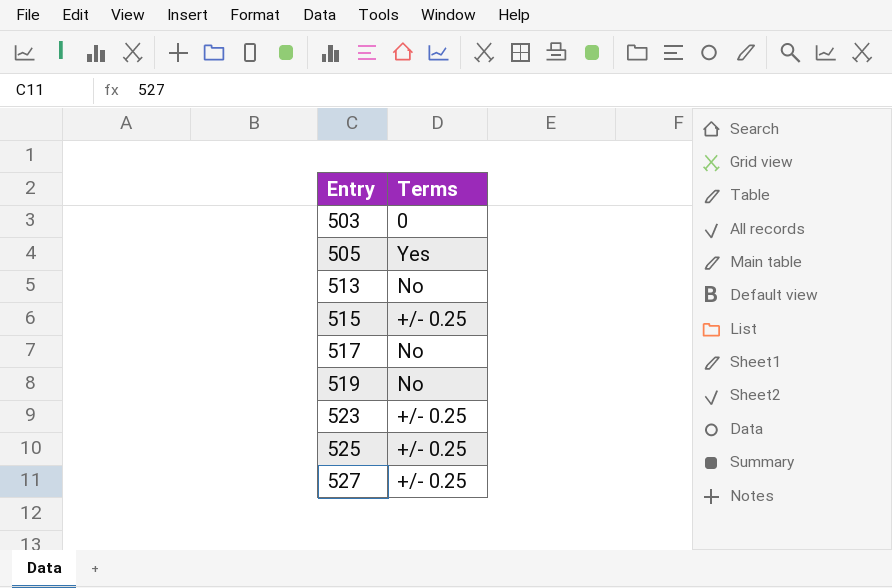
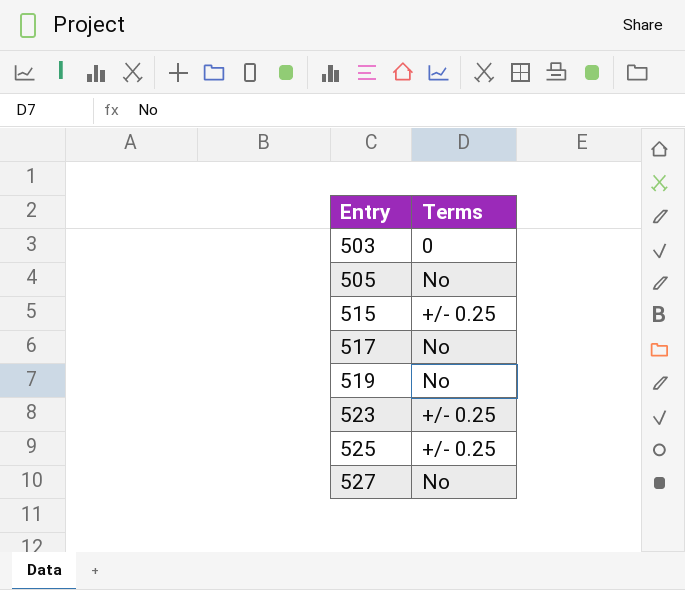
row 513: No -> none
505 | Terms: Yes -> No
527 | Terms: +/- 0.25 -> No

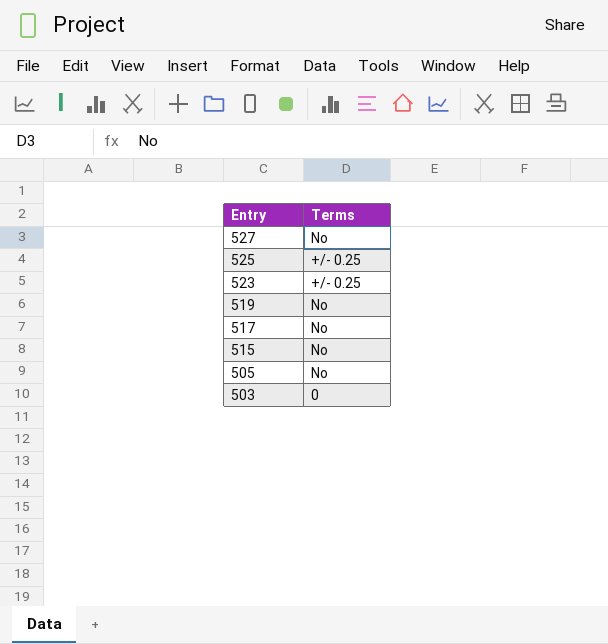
row order: Entry ascending -> Entry descending
515 | Terms: +/- 0.25 -> No

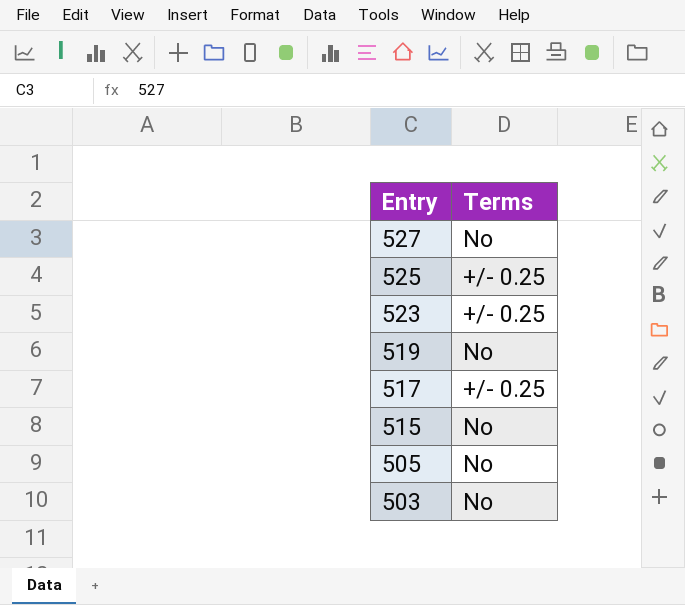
517 | Terms: No -> +/- 0.25
503 | Terms: 0 -> No

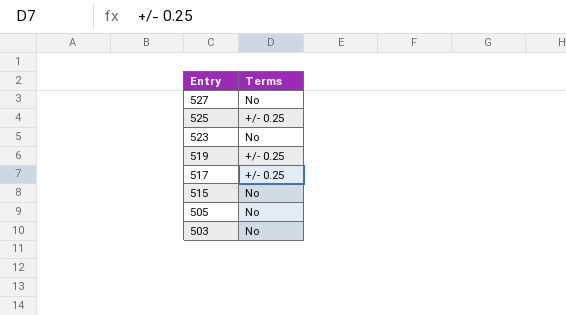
523 | Terms: +/- 0.25 -> No
519 | Terms: No -> +/- 0.25

